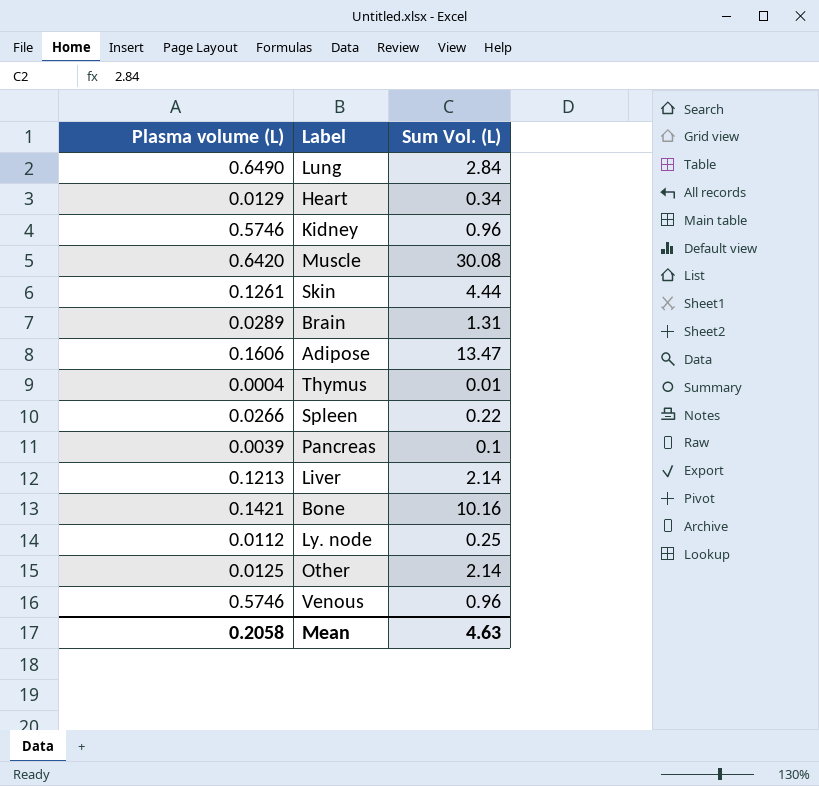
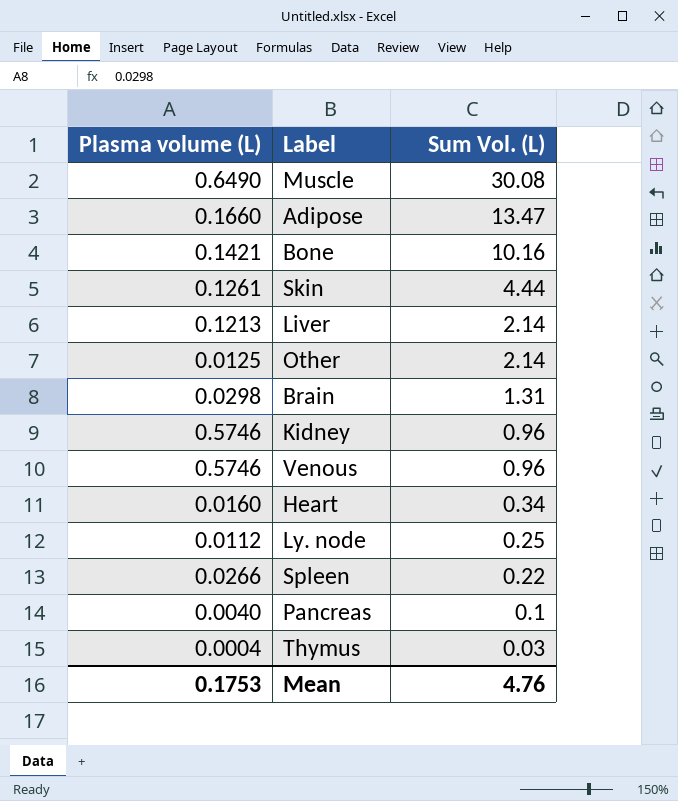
row order: none -> Sum Vol. (L) descending
row Lung: 0.6490 | 2.84 -> none
Muscle | Plasma volume (L): 0.6420 -> 0.6490
Adipose | Plasma volume (L): 0.1606 -> 0.1660
Brain | Plasma volume (L): 0.0289 -> 0.0298
Heart | Plasma volume (L): 0.0129 -> 0.0160
Pancreas | Plasma volume (L): 0.0039 -> 0.0040
Thymus | Sum Vol. (L): 0.01 -> 0.03
Mean | Plasma volume (L): 0.2058 -> 0.1753
Mean | Sum Vol. (L): 4.63 -> 4.76

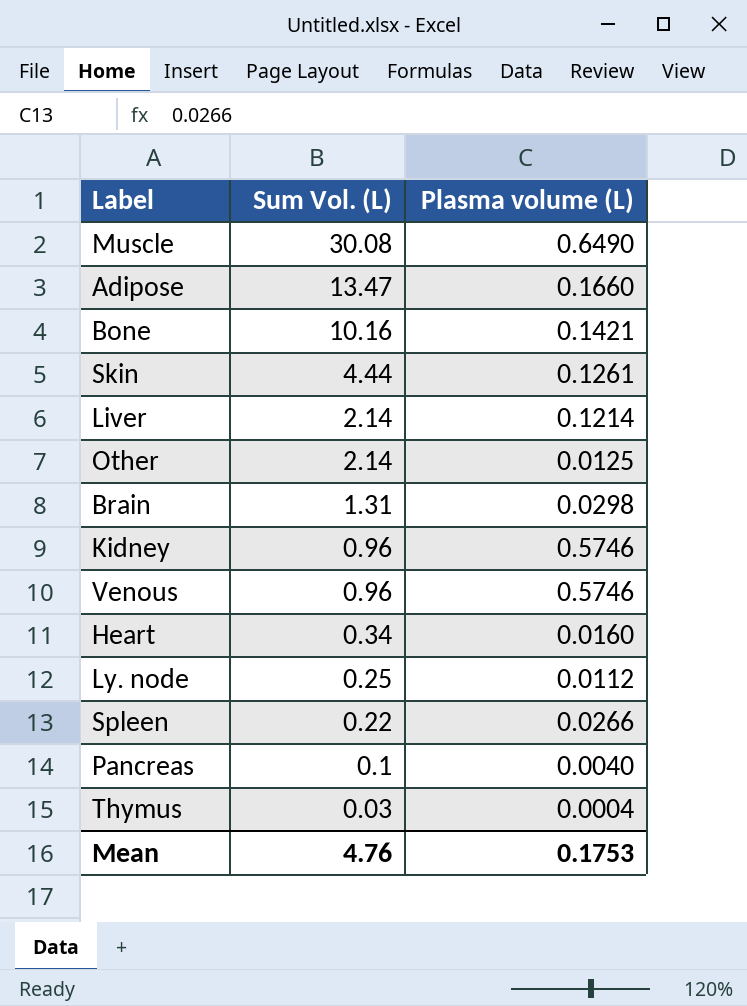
column Plasma volume (L) | position: 1 -> 3
Liver | Plasma volume (L): 0.1213 -> 0.1214

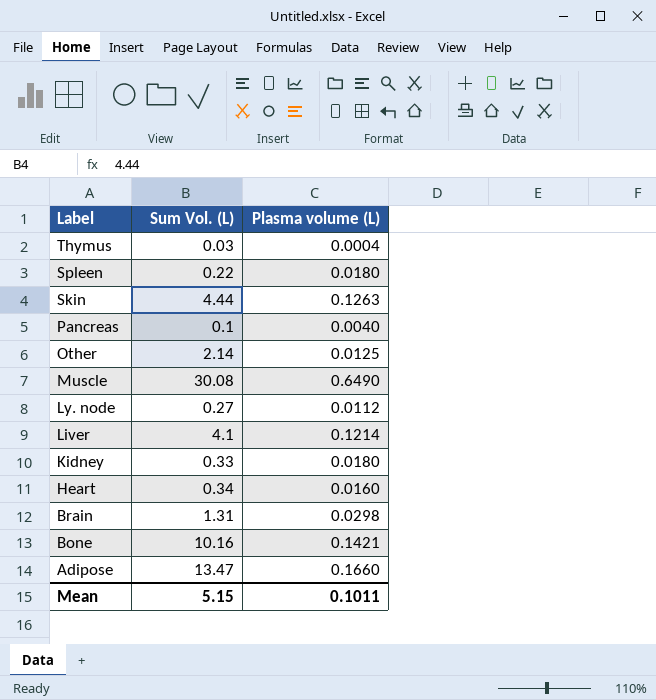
row order: Sum Vol. (L) descending -> Label descending
row Venous: 0.96 | 0.5746 -> none
Spleen | Plasma volume (L): 0.0266 -> 0.0180
Skin | Plasma volume (L): 0.1261 -> 0.1263
Ly. node | Sum Vol. (L): 0.25 -> 0.27
Liver | Sum Vol. (L): 2.14 -> 4.1
Kidney | Sum Vol. (L): 0.96 -> 0.33
Kidney | Plasma volume (L): 0.5746 -> 0.0180
Mean | Sum Vol. (L): 4.76 -> 5.15
Mean | Plasma volume (L): 0.1753 -> 0.1011

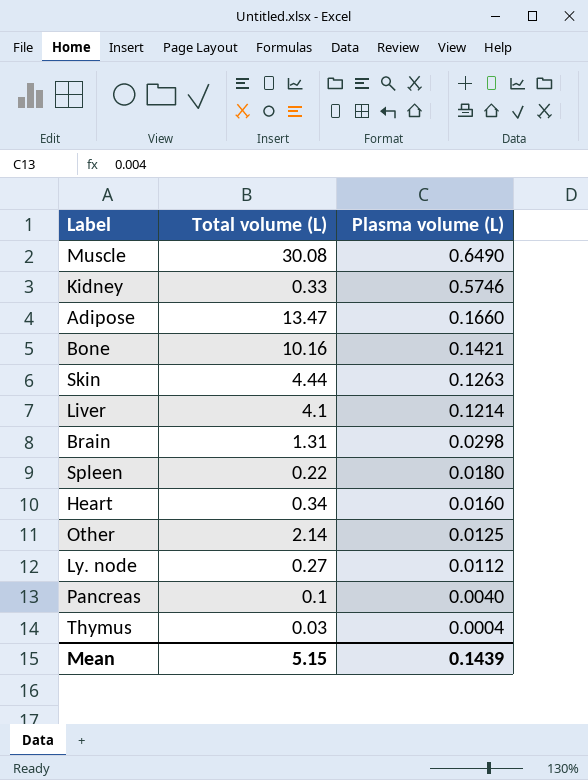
row order: Label descending -> Plasma volume (L) descending
column name: Sum Vol. (L) -> Total volume (L)
Kidney | Plasma volume (L): 0.0180 -> 0.5746
Mean | Plasma volume (L): 0.1011 -> 0.1439

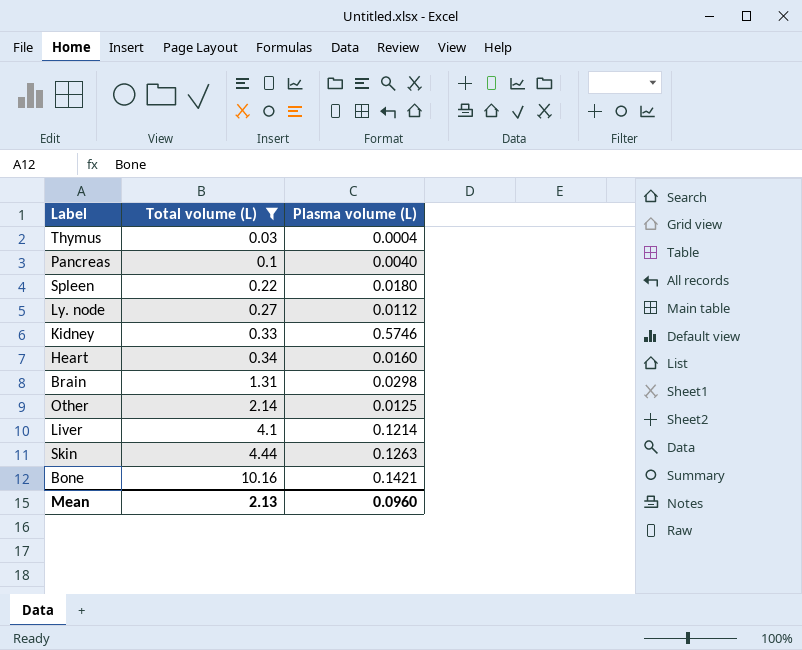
filter: none -> Total volume (L) <= 10.16
row order: Plasma volume (L) descending -> Total volume (L) ascending
Mean | Total volume (L): 5.15 -> 2.13
Mean | Plasma volume (L): 0.1439 -> 0.0960

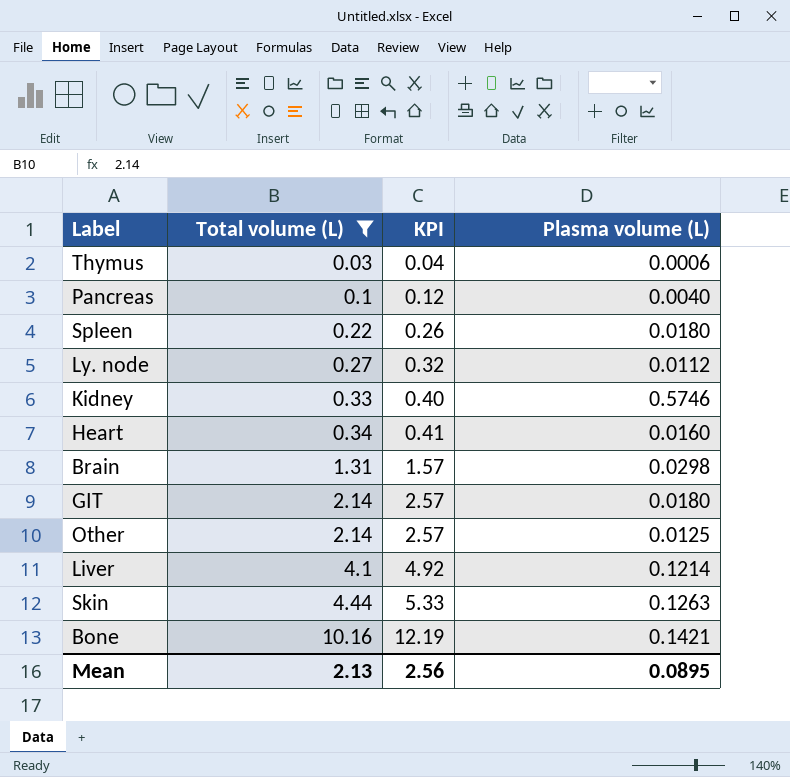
column KPI | formula: none -> [Total volume (L)] * 1.2
Thymus | Plasma volume (L): 0.0004 -> 0.0006
row GIT: none -> 2.14 | 2.57 | 0.0180
Mean | Plasma volume (L): 0.0960 -> 0.0895

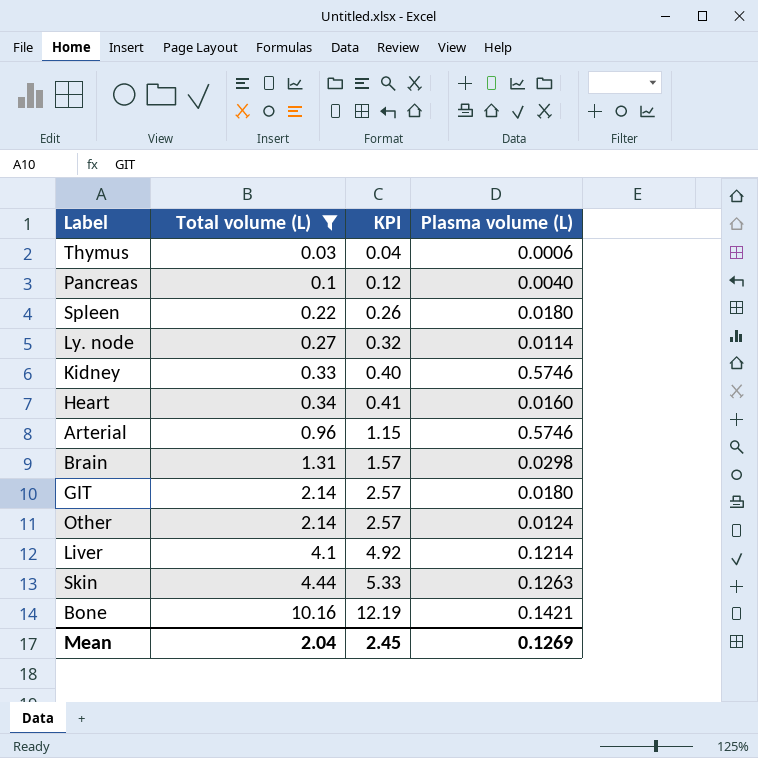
Ly. node | Plasma volume (L): 0.0112 -> 0.0114
row Arterial: none -> 0.96 | 1.15 | 0.5746
Other | Plasma volume (L): 0.0125 -> 0.0124
Mean | Total volume (L): 2.13 -> 2.04
Mean | KPI: 2.56 -> 2.45
Mean | Plasma volume (L): 0.0895 -> 0.1269

